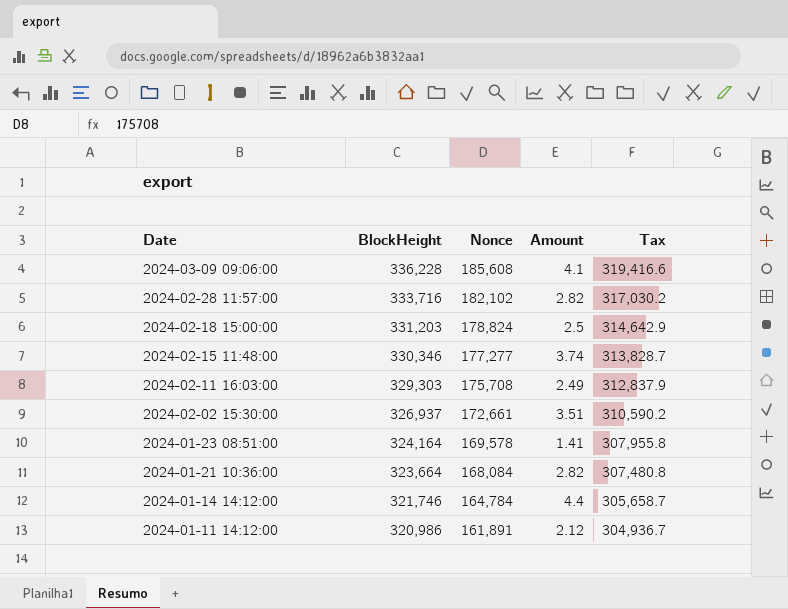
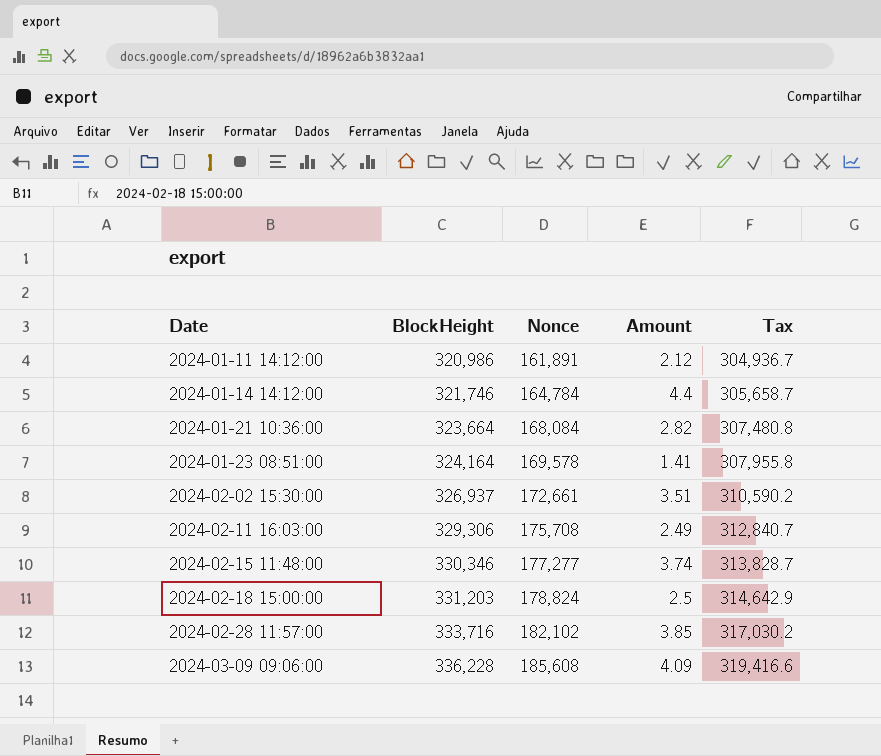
row order: Date descending -> Date ascending
2024-02-11 16:03:00 | BlockHeight: 329,303 -> 329,306
2024-02-11 16:03:00 | Tax: 312,837.9 -> 312,840.7
2024-02-28 11:57:00 | Amount: 2.82 -> 3.85
2024-03-09 09:06:00 | Amount: 4.1 -> 4.09

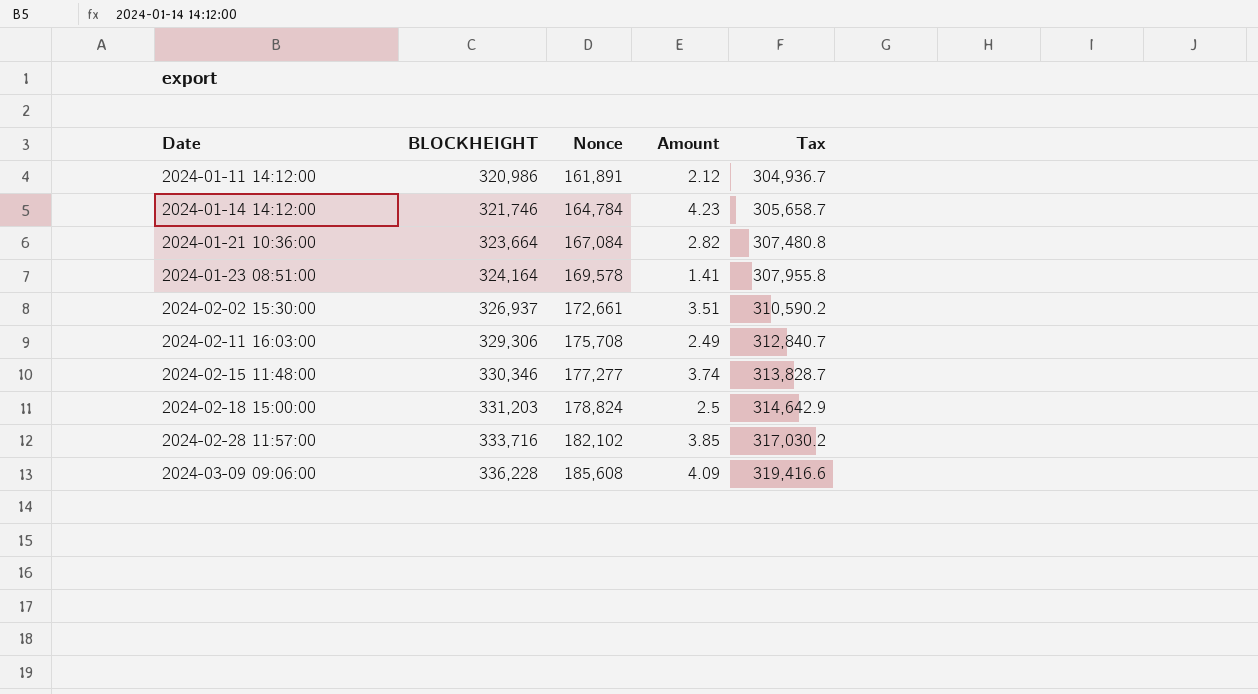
column name: BlockHeight -> BLOCKHEIGHT
2024-01-14 14:12:00 | Amount: 4.4 -> 4.23
2024-01-21 10:36:00 | Nonce: 168,084 -> 167,084

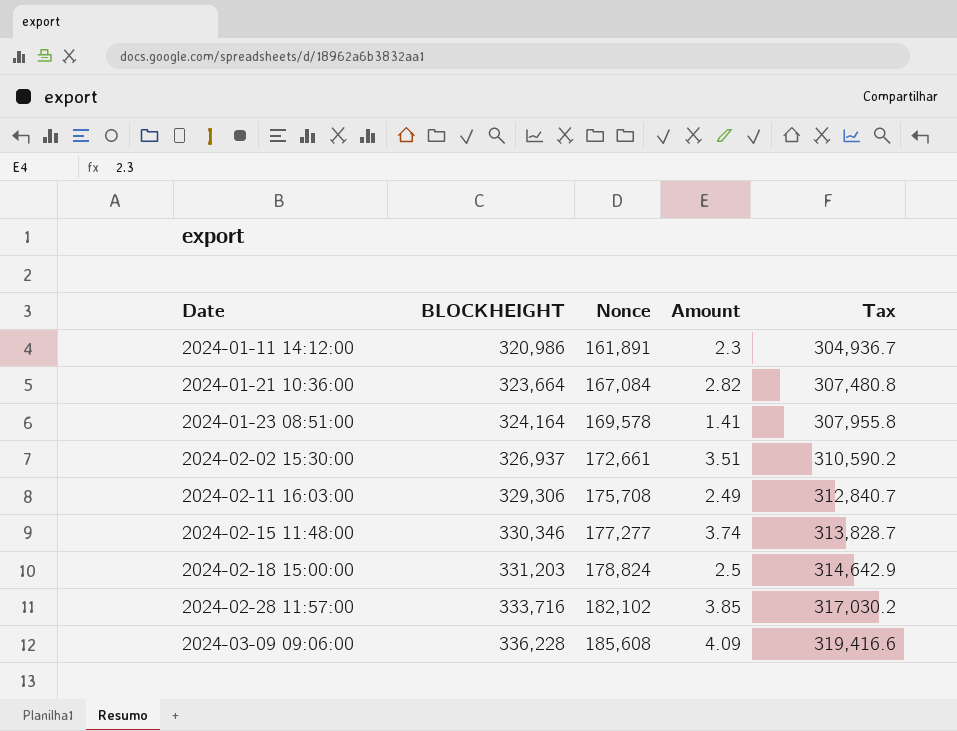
row 2024-01-14 14:12:00: 321,746 | 164,784 | 4.23 | 305,658.7 -> none
2024-01-11 14:12:00 | Amount: 2.12 -> 2.3

